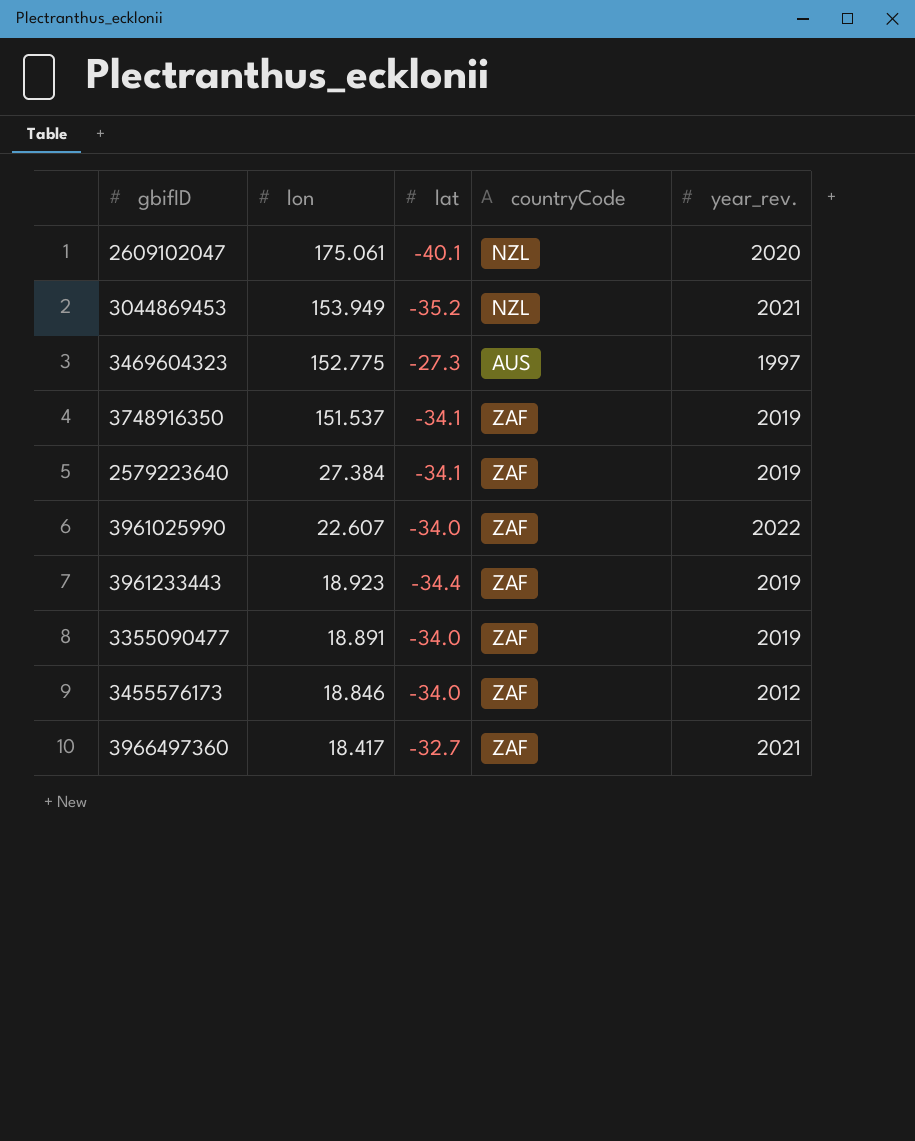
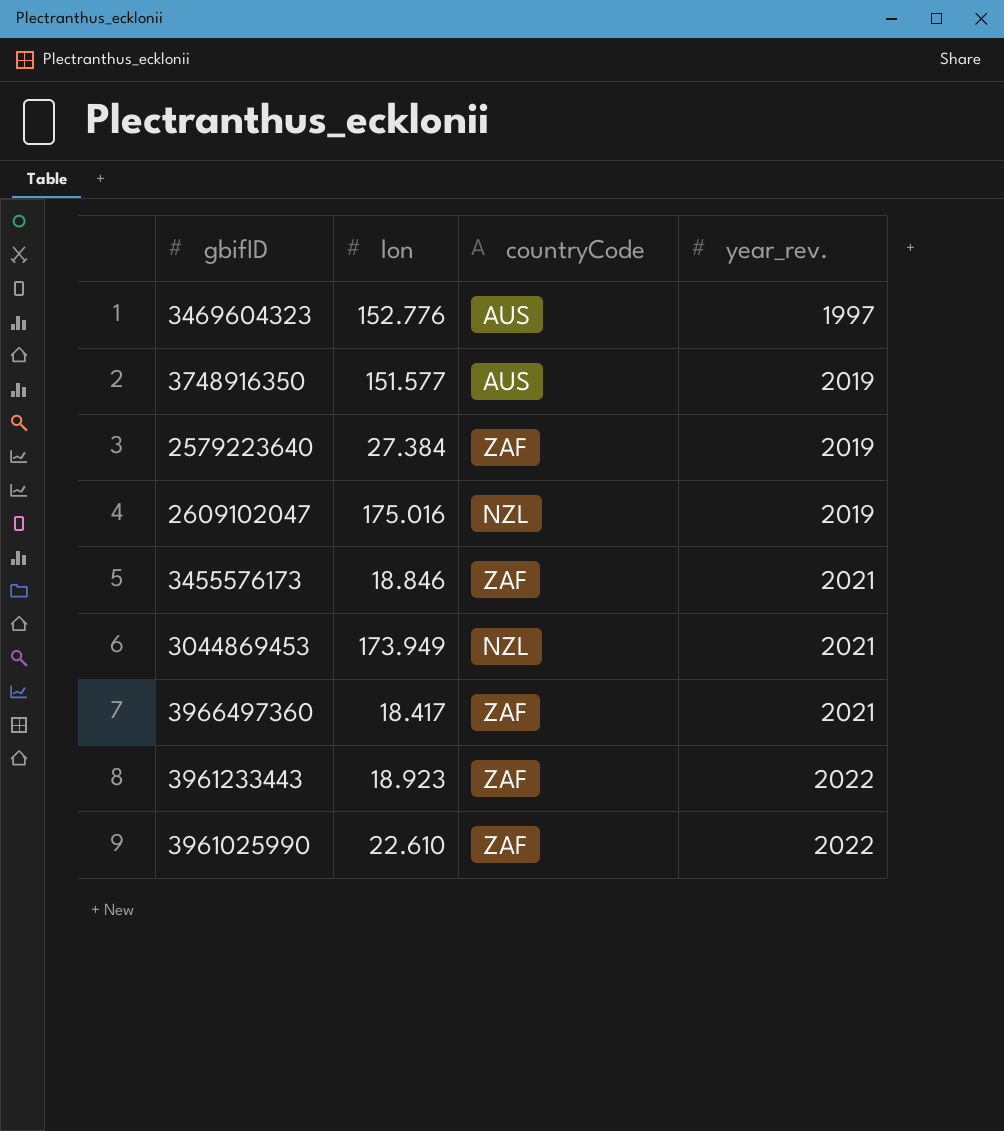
row order: lon descending -> year_rev. ascending
column lat | position: 3 -> none
row 3355090477: 18.891 | -34.0 | ZAF | 2019 -> none
3469604323 | lon: 152.775 -> 152.776
3748916350 | lon: 151.537 -> 151.577
3748916350 | countryCode: ZAF -> AUS
2609102047 | lon: 175.061 -> 175.016
2609102047 | year_rev.: 2020 -> 2019
3455576173 | year_rev.: 2012 -> 2021
3044869453 | lon: 153.949 -> 173.949
3961233443 | year_rev.: 2019 -> 2022
3961025990 | lon: 22.607 -> 22.610

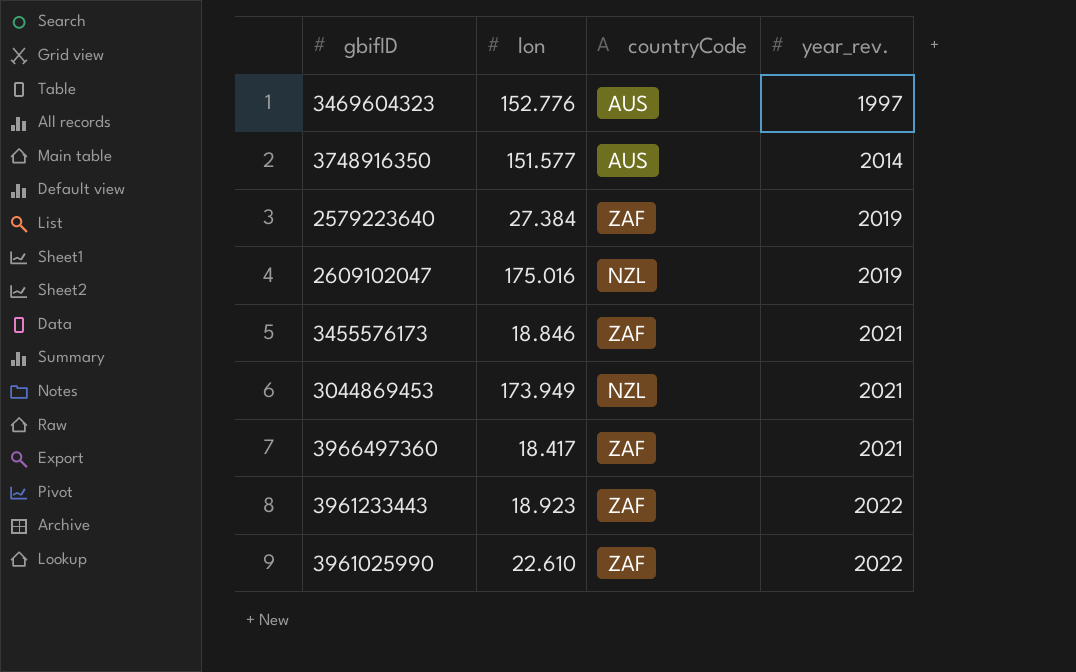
3748916350 | year_rev.: 2019 -> 2014

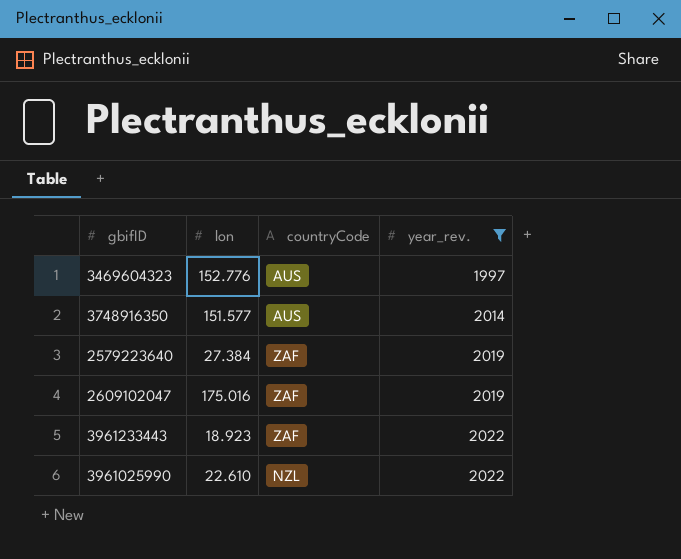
filter: none -> year_rev. != 2021
2609102047 | countryCode: NZL -> ZAF
3961025990 | countryCode: ZAF -> NZL

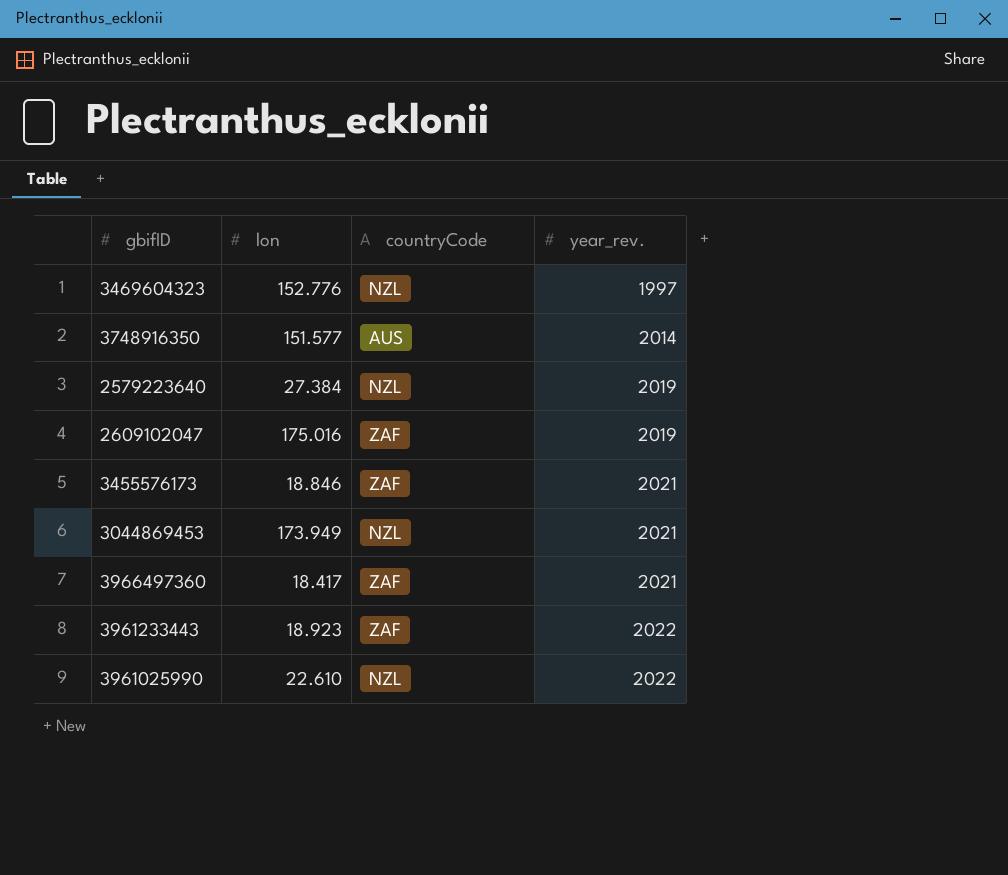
filter: year_rev. != 2021 -> none
3469604323 | countryCode: AUS -> NZL
2579223640 | countryCode: ZAF -> NZL

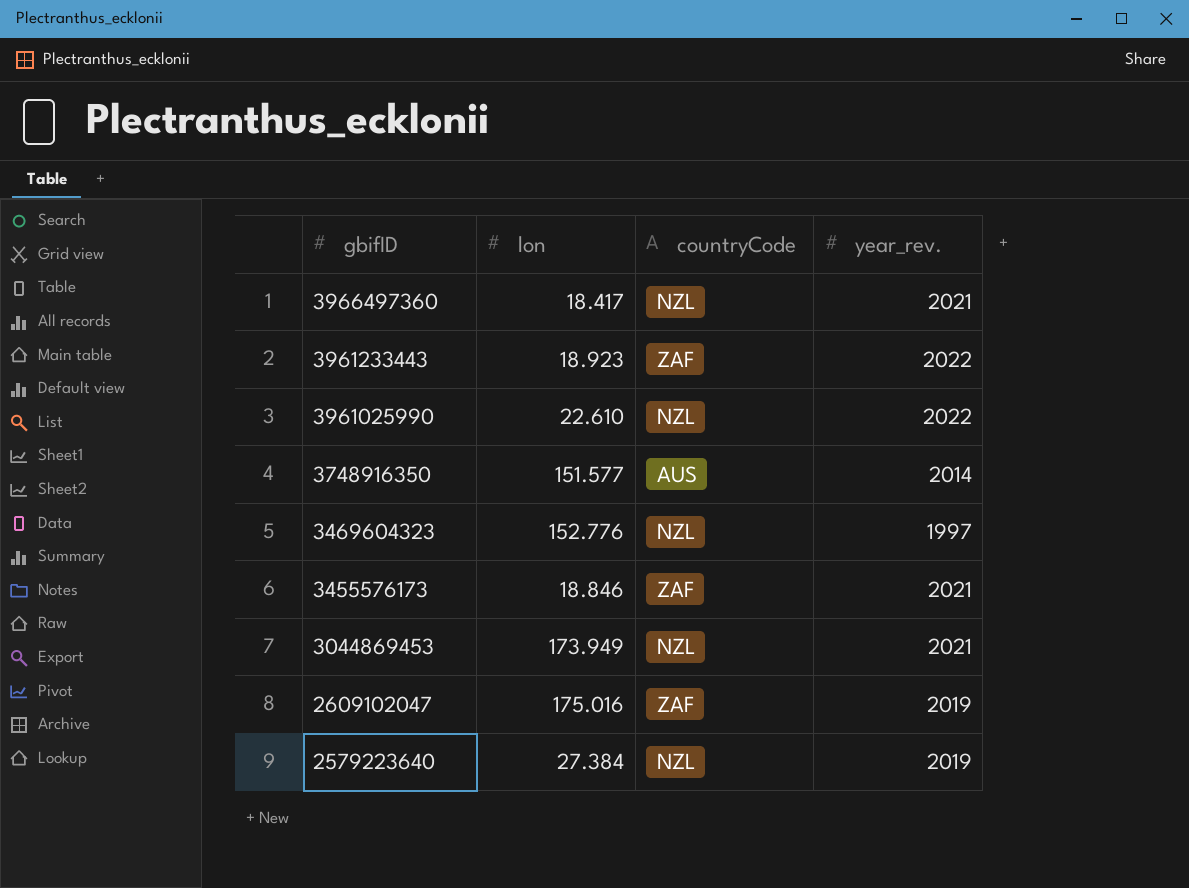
row order: year_rev. ascending -> gbifID descending
3966497360 | countryCode: ZAF -> NZL

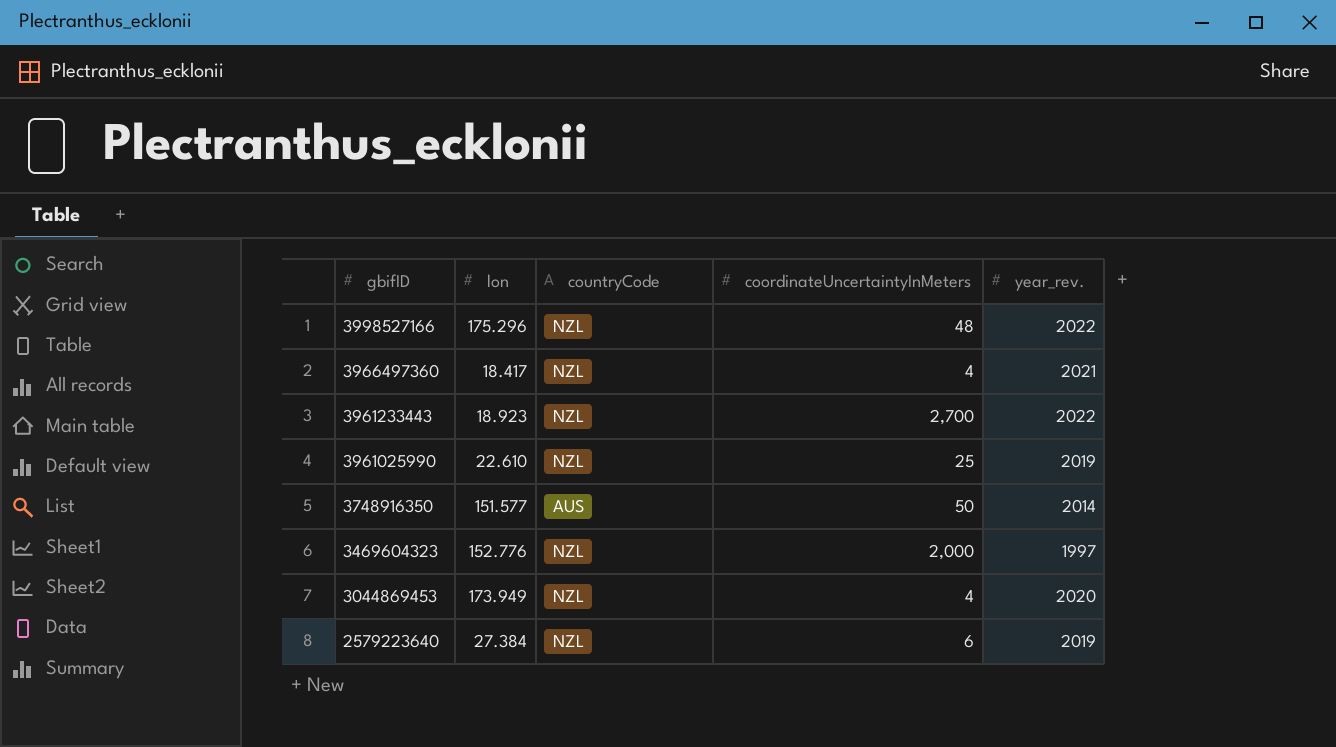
column coordinateUncertaintyInMeters | position: none -> 4
row 3455576173: 18.846 | ZAF | 2021 -> none
row 2609102047: 175.016 | ZAF | 2019 -> none
row 3998527166: none -> 175.296 | NZL | 48 | 2022
3961233443 | countryCode: ZAF -> NZL
3961025990 | year_rev.: 2022 -> 2019
3044869453 | year_rev.: 2021 -> 2020

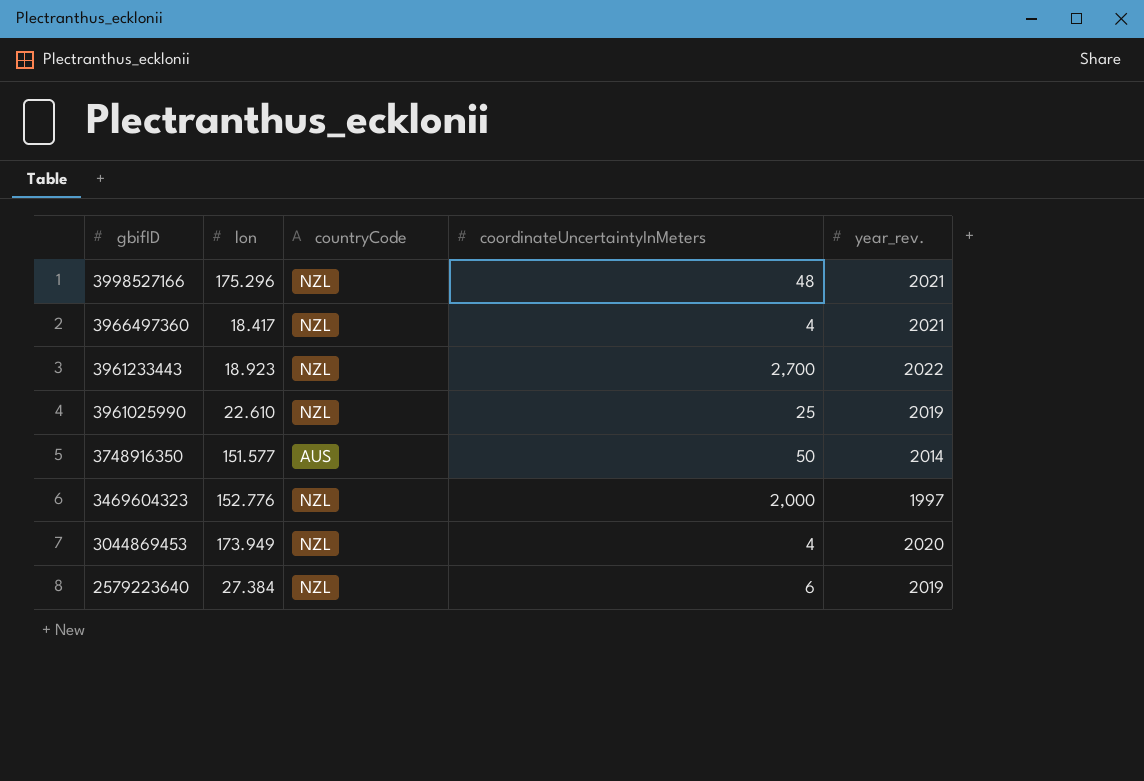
3998527166 | year_rev.: 2022 -> 2021

